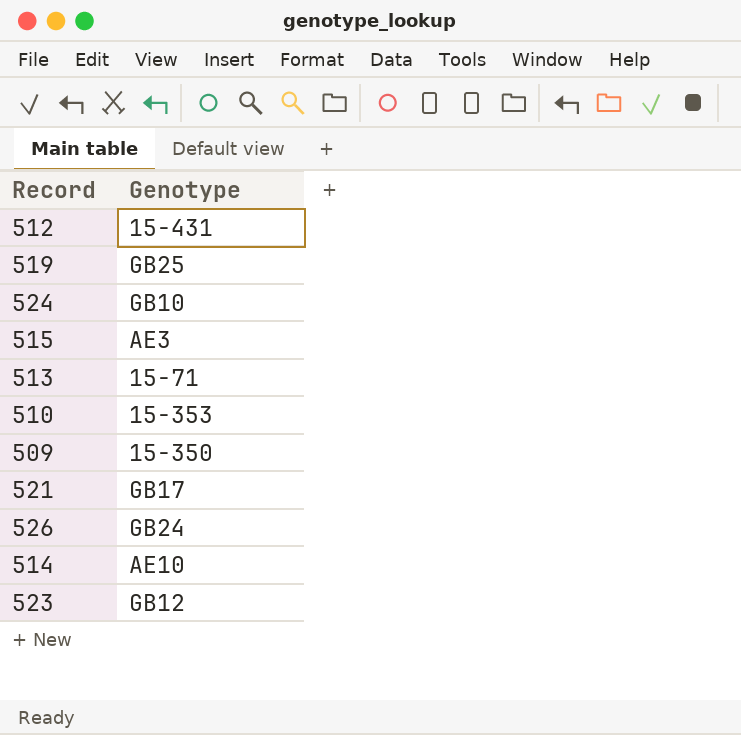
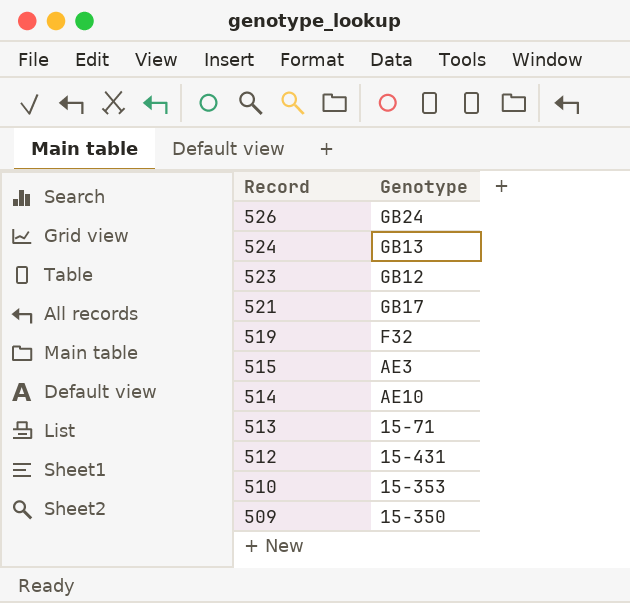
row order: none -> Record descending
524 | Genotype: GB10 -> GB13
519 | Genotype: GB25 -> F32

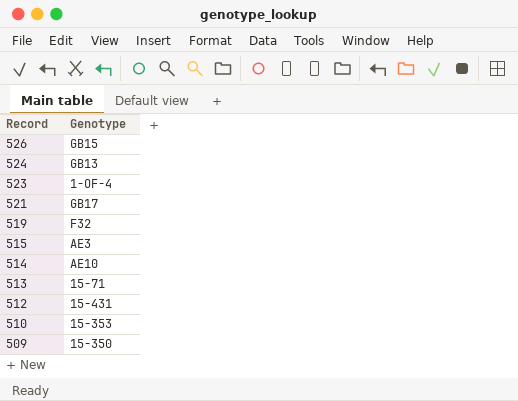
526 | Genotype: GB24 -> GB15
523 | Genotype: GB12 -> 1-OF-4

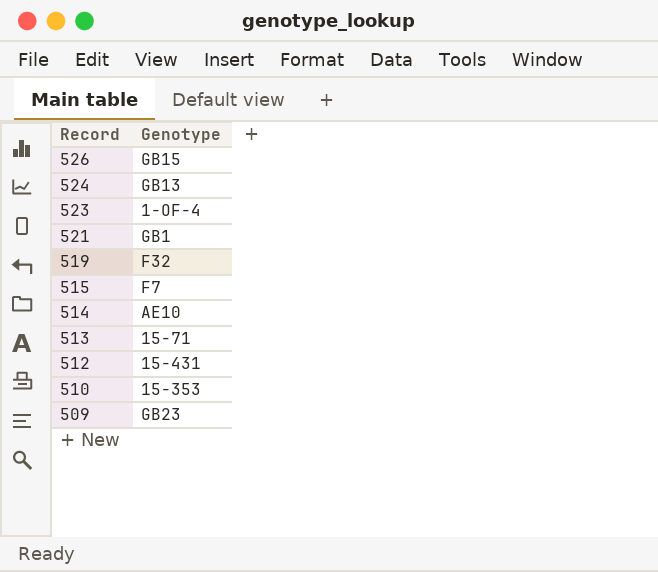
521 | Genotype: GB17 -> GB1
515 | Genotype: AE3 -> F7
509 | Genotype: 15-350 -> GB23

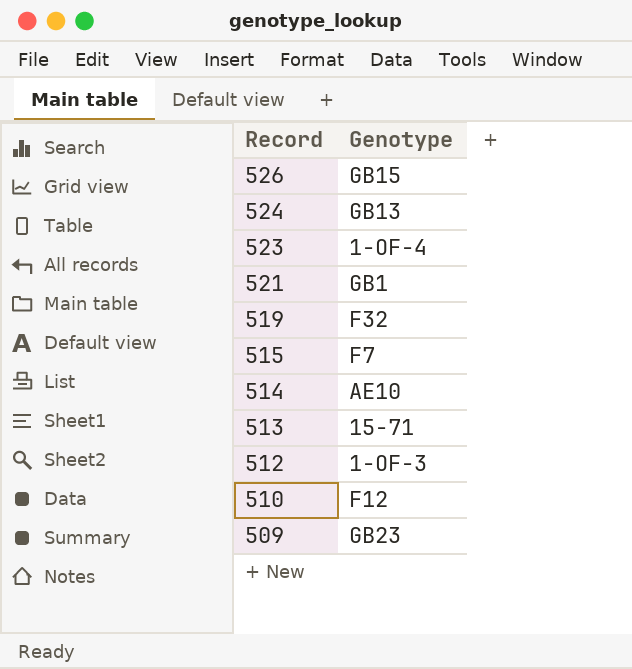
512 | Genotype: 15-431 -> 1-OF-3
510 | Genotype: 15-353 -> F12

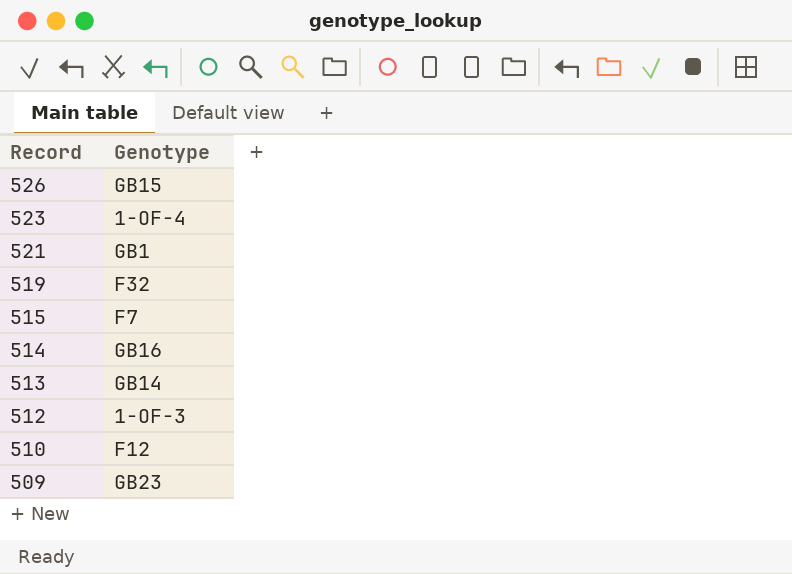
row 524: GB13 -> none
514 | Genotype: AE10 -> GB16
513 | Genotype: 15-71 -> GB14

